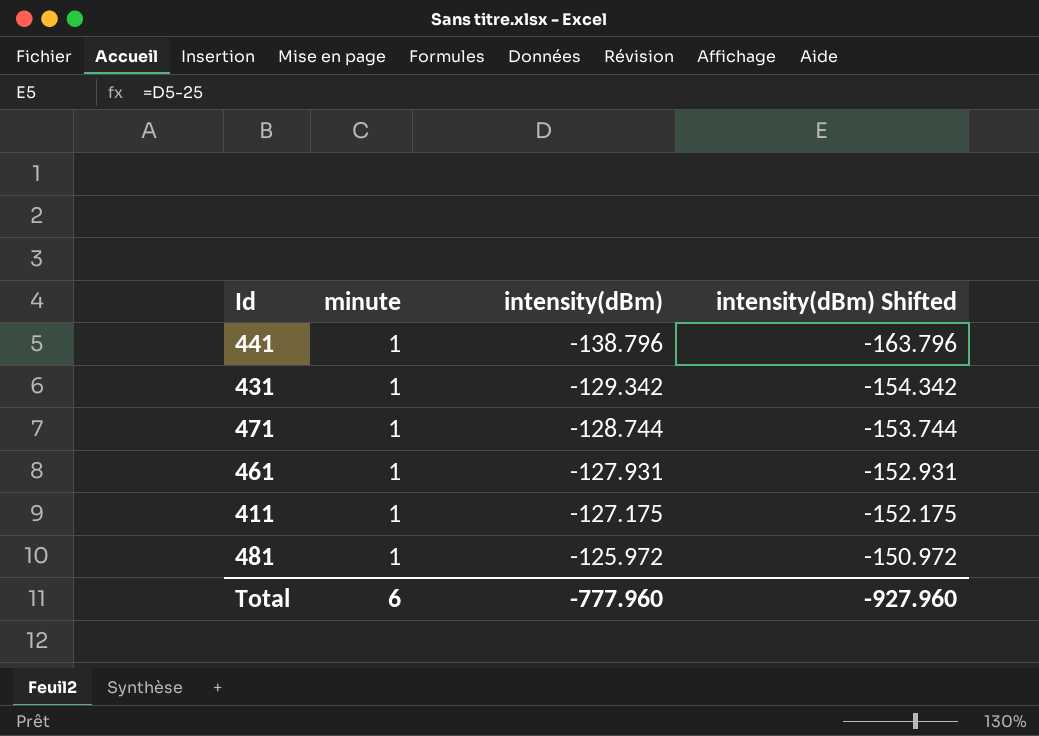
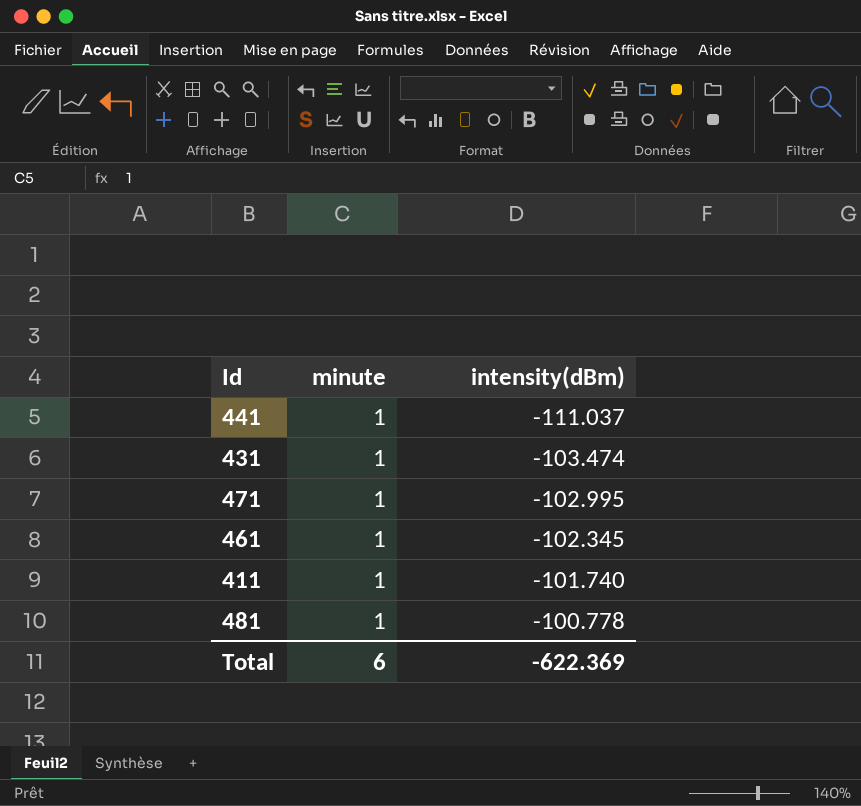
column intensity(dBm) Shifted | formula: [intensity(dBm)] - 25 -> none
441 | intensity(dBm): -138.796 -> -111.037
431 | intensity(dBm): -129.342 -> -103.474
471 | intensity(dBm): -128.744 -> -102.995
461 | intensity(dBm): -127.931 -> -102.345
411 | intensity(dBm): -127.175 -> -101.740
481 | intensity(dBm): -125.972 -> -100.778
Total | intensity(dBm): -777.960 -> -622.369

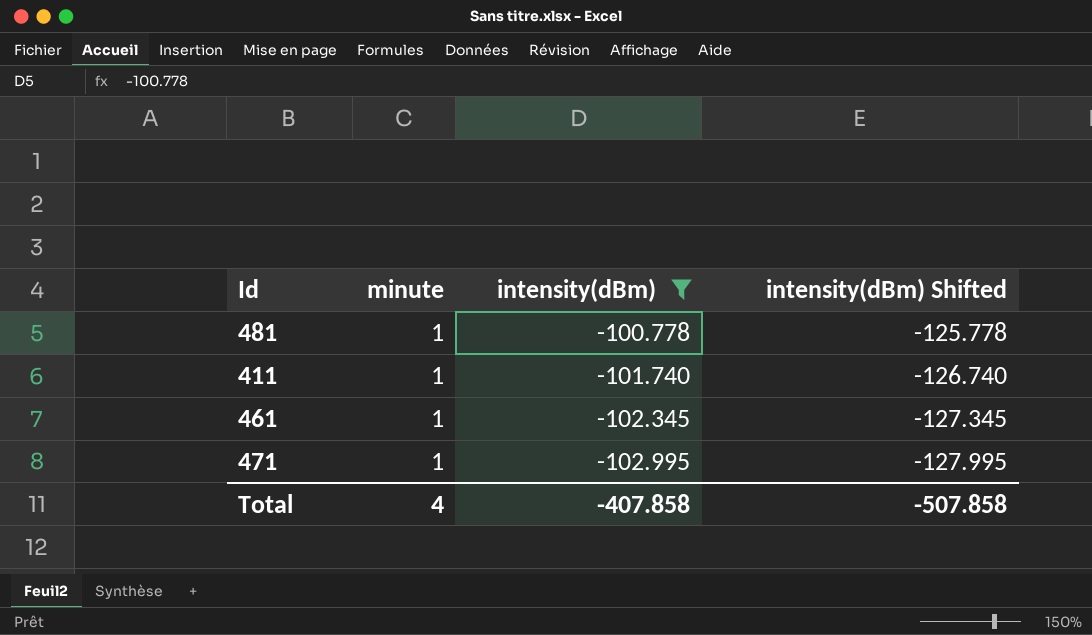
filter: none -> intensity(dBm) >= -102.995
row order: intensity(dBm) ascending -> intensity(dBm) descending
column intensity(dBm) Shifted | formula: none -> [intensity(dBm)] - 25
Total | minute: 6 -> 4
Total | intensity(dBm): -622.369 -> -407.858

